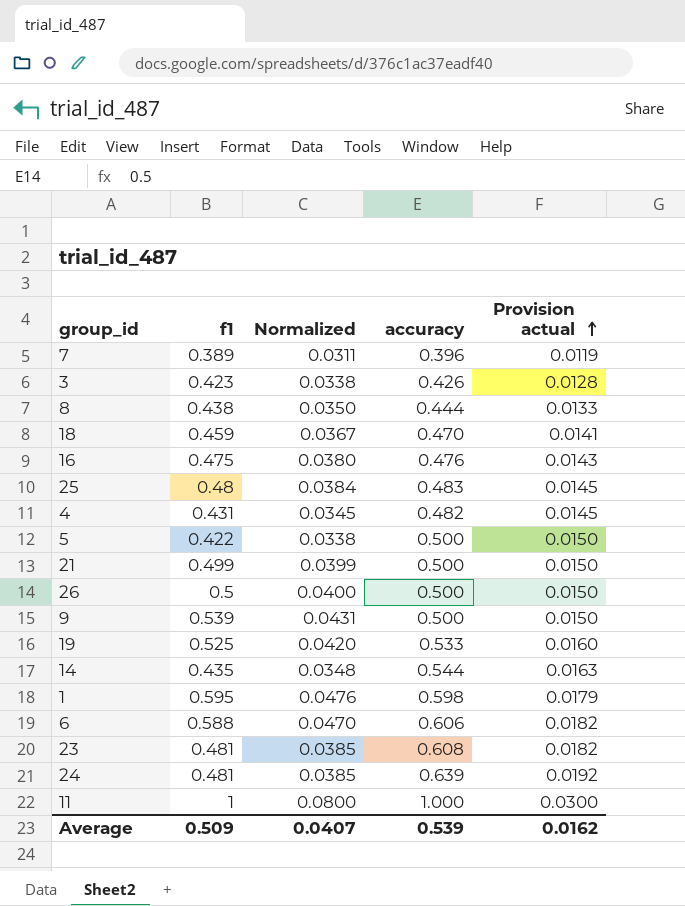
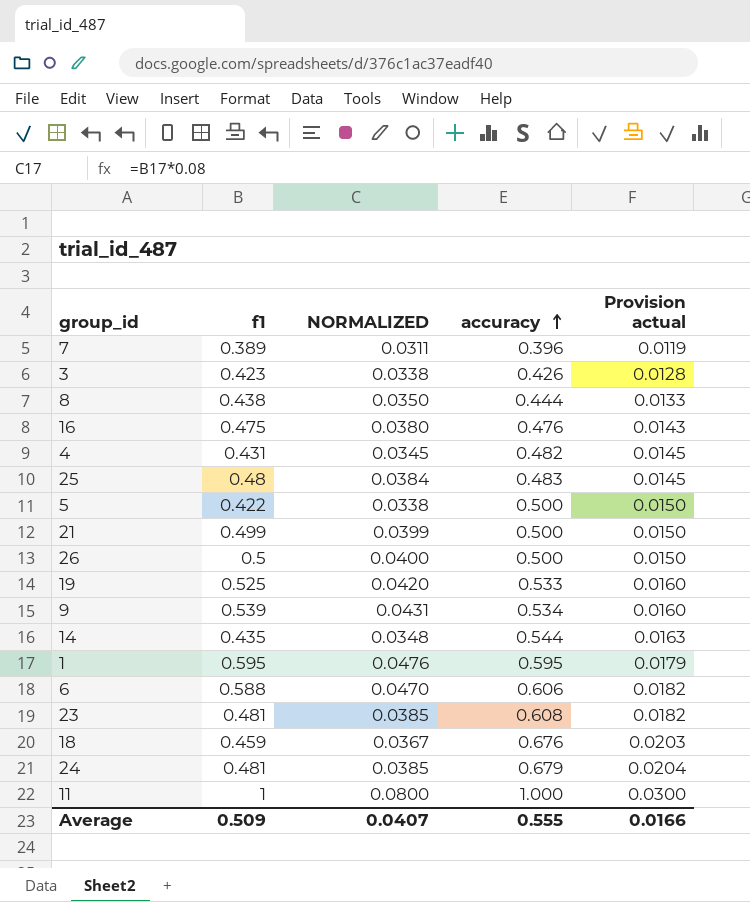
row order: Provision actual ascending -> accuracy ascending
column name: Normalized -> NORMALIZED
9 | accuracy: 0.500 -> 0.534
9 | Provision actual: 0.0150 -> 0.0160
1 | accuracy: 0.598 -> 0.595
18 | accuracy: 0.470 -> 0.676
18 | Provision actual: 0.0141 -> 0.0203
24 | accuracy: 0.639 -> 0.679
24 | Provision actual: 0.0192 -> 0.0204
Average | accuracy: 0.539 -> 0.555
Average | Provision actual: 0.0162 -> 0.0166

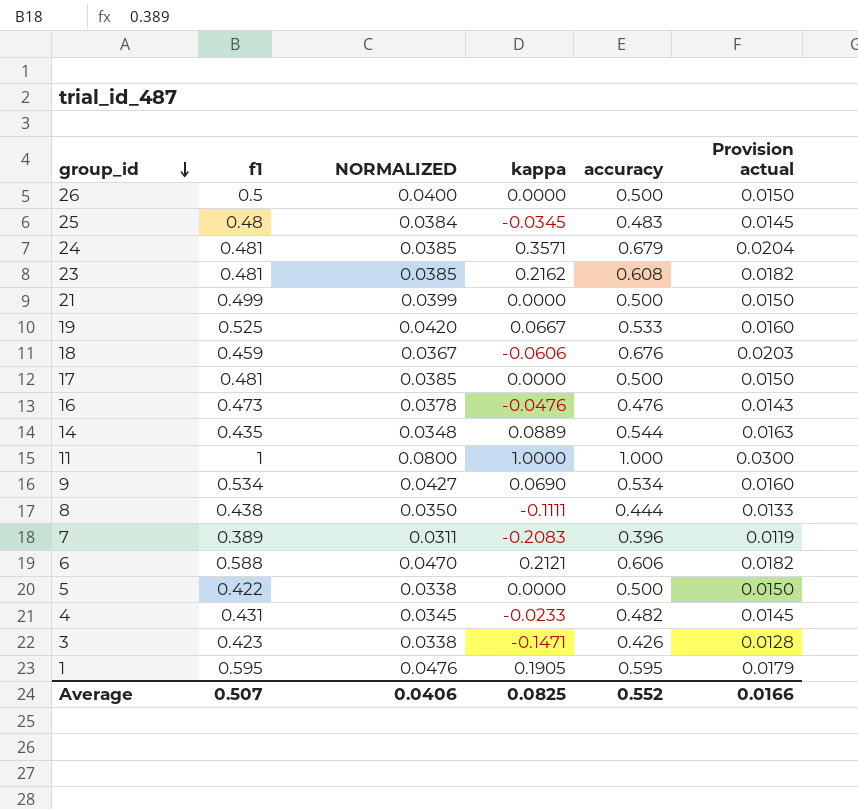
row order: accuracy ascending -> group_id descending
column kappa | position: none -> 4
row 17: none -> 0.481 | 0.0385 | 0.0000 | 0.500 | 0.0150
16 | f1: 0.475 -> 0.473
16 | NORMALIZED: 0.0380 -> 0.0378
9 | f1: 0.539 -> 0.534
9 | NORMALIZED: 0.0431 -> 0.0427
Average | f1: 0.509 -> 0.507
Average | NORMALIZED: 0.0407 -> 0.0406
Average | accuracy: 0.555 -> 0.552

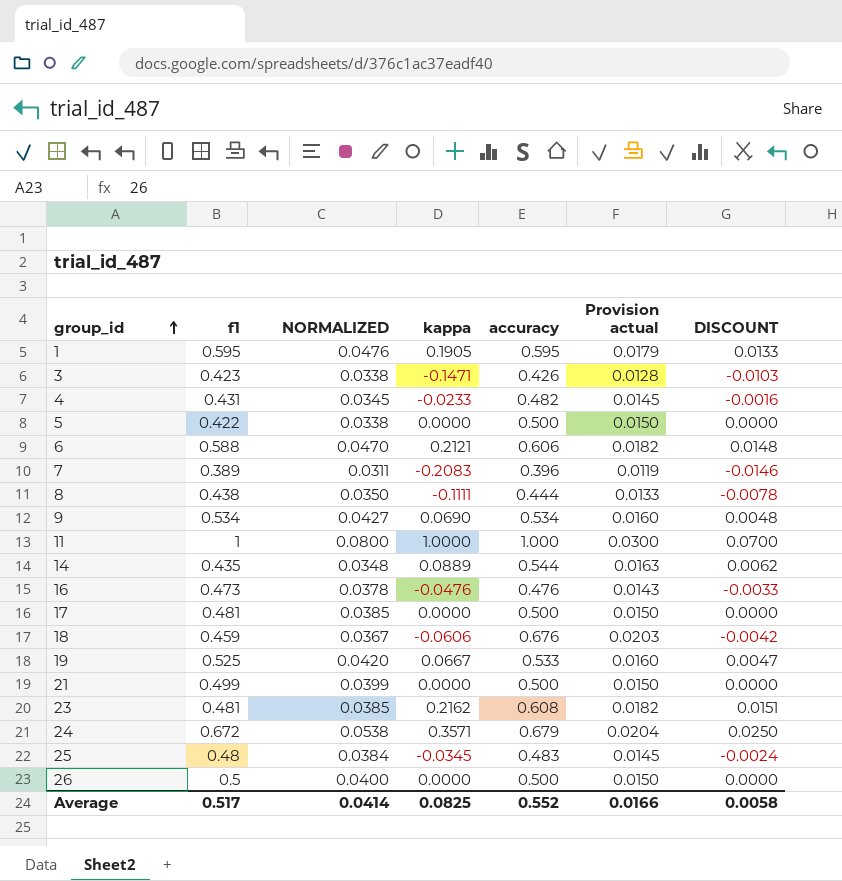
row order: group_id descending -> group_id ascending
column DISCOUNT | formula: none -> [kappa] * 0.07
24 | f1: 0.481 -> 0.672
24 | NORMALIZED: 0.0385 -> 0.0538
Average | f1: 0.507 -> 0.517
Average | NORMALIZED: 0.0406 -> 0.0414

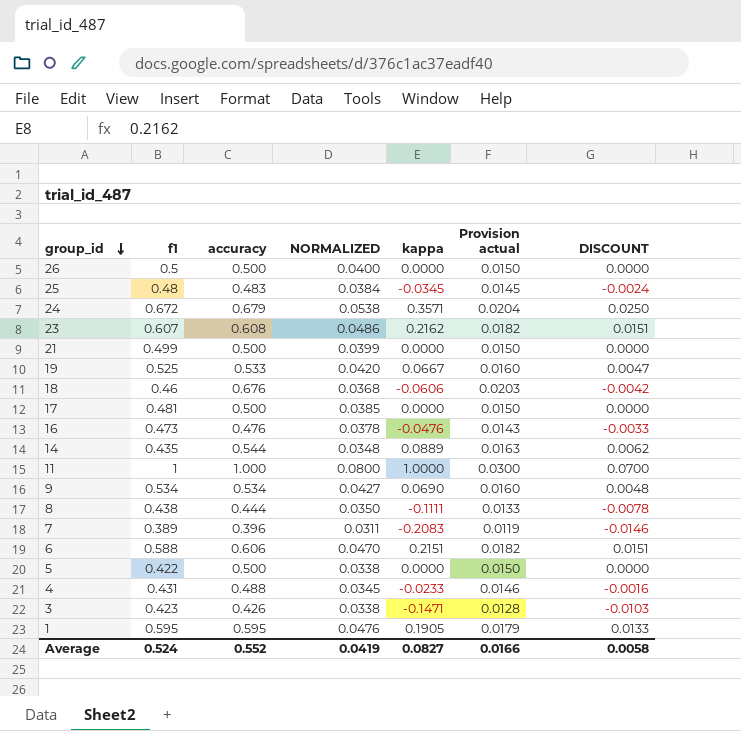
row order: group_id ascending -> group_id descending
column accuracy | position: 5 -> 3
23 | f1: 0.481 -> 0.607
23 | NORMALIZED: 0.0385 -> 0.0486
18 | f1: 0.459 -> 0.46
18 | NORMALIZED: 0.0367 -> 0.0368
6 | kappa: 0.2121 -> 0.2151
6 | DISCOUNT: 0.0148 -> 0.0151
4 | accuracy: 0.482 -> 0.488
4 | Provision actual: 0.0145 -> 0.0146
Average | f1: 0.517 -> 0.524
Average | NORMALIZED: 0.0414 -> 0.0419
Average | kappa: 0.0825 -> 0.0827

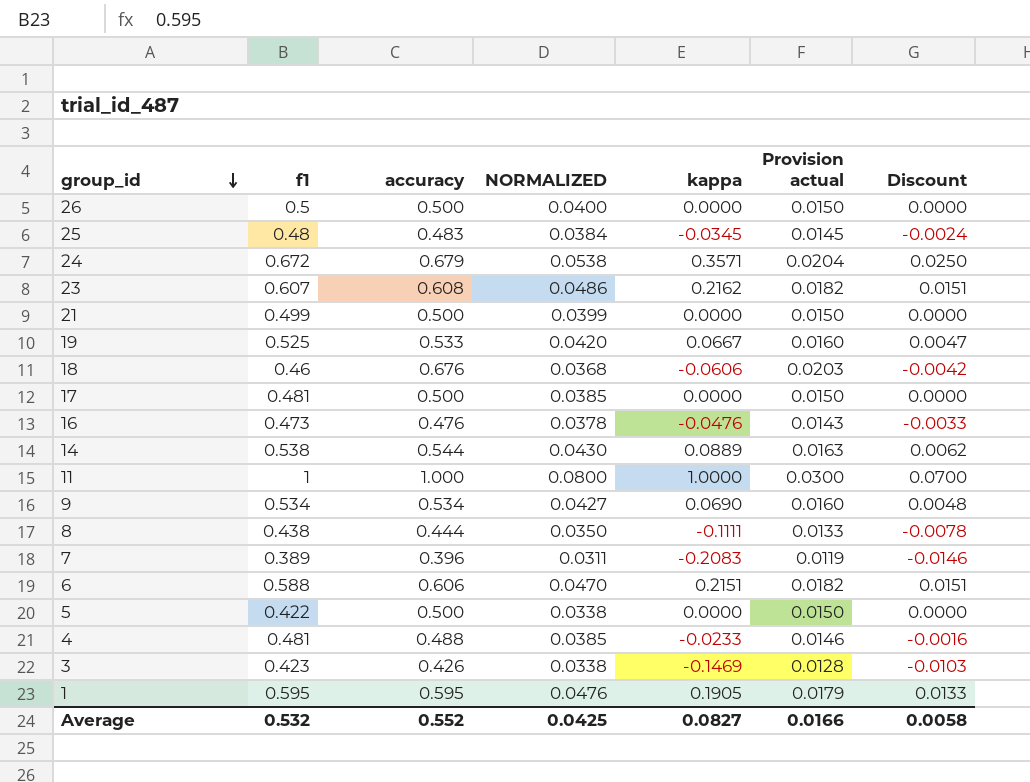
column name: DISCOUNT -> Discount
14 | f1: 0.435 -> 0.538
14 | NORMALIZED: 0.0348 -> 0.0430
4 | f1: 0.431 -> 0.481
4 | NORMALIZED: 0.0345 -> 0.0385
3 | kappa: -0.1471 -> -0.1469
Average | f1: 0.524 -> 0.532
Average | NORMALIZED: 0.0419 -> 0.0425

